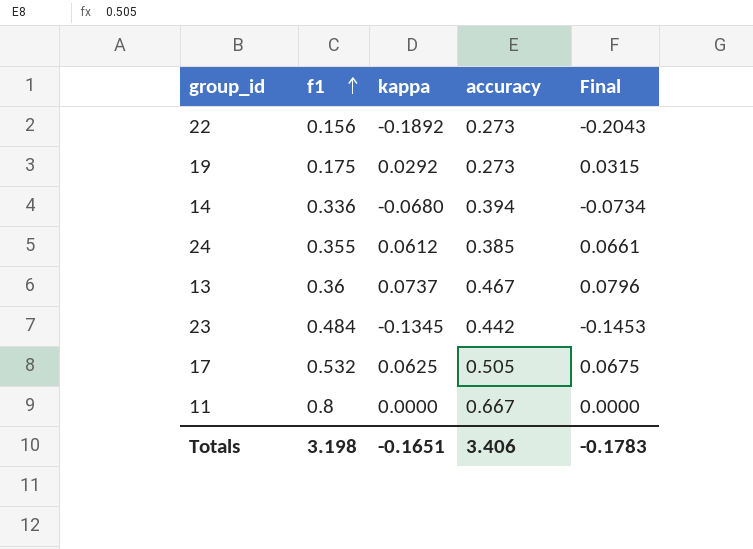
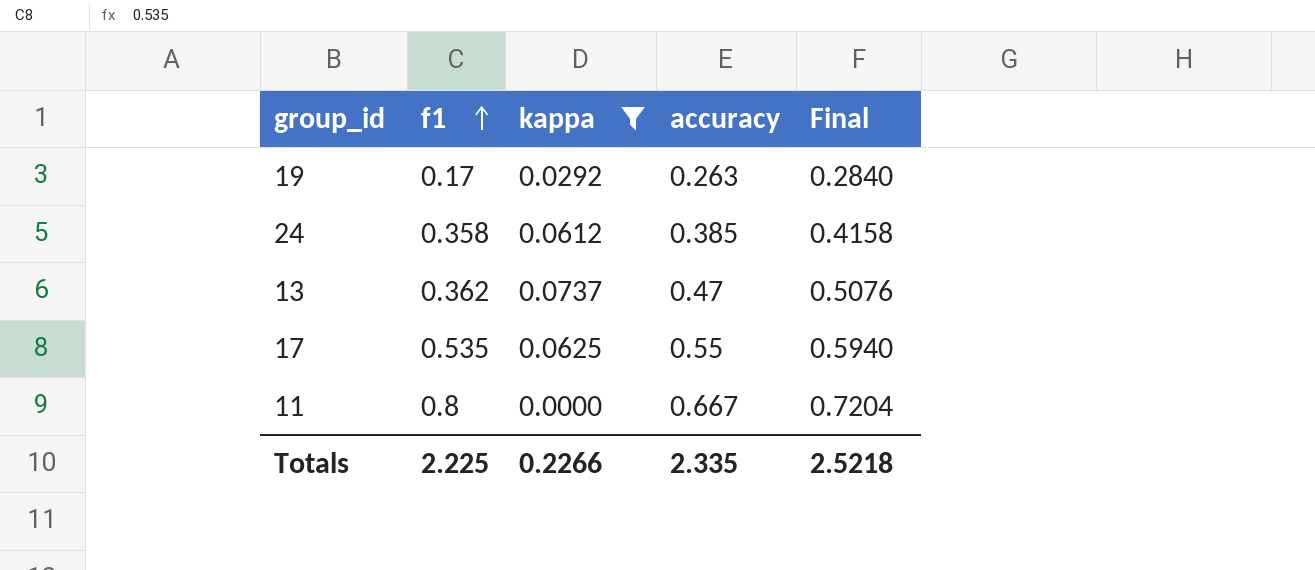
filter: none -> kappa >= 0.0000
column Final | formula: [kappa] * 1.08 -> [accuracy] * 1.08
19 | f1: 0.175 -> 0.17
19 | accuracy: 0.273 -> 0.263
24 | f1: 0.355 -> 0.358
13 | f1: 0.36 -> 0.362
13 | accuracy: 0.467 -> 0.47
17 | f1: 0.532 -> 0.535
17 | accuracy: 0.505 -> 0.55
Totals | f1: 3.198 -> 2.225
Totals | kappa: -0.1651 -> 0.2266
Totals | accuracy: 3.406 -> 2.335
Totals | Final: -0.1783 -> 2.5218

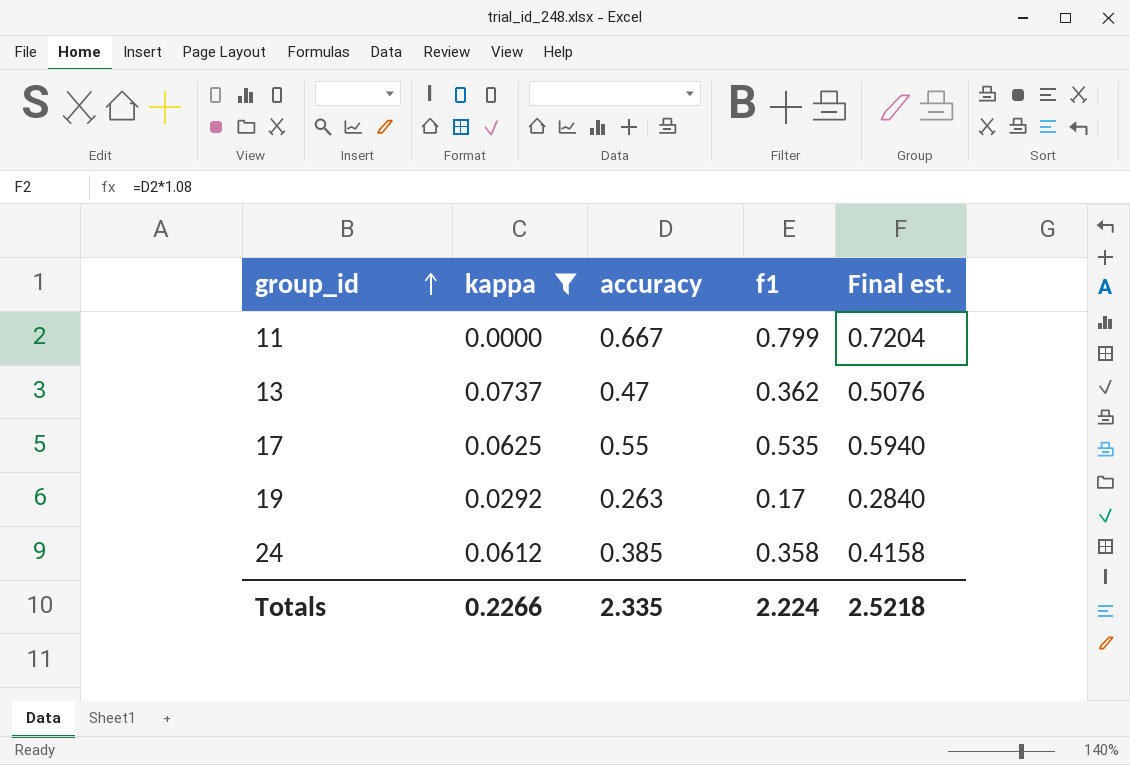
row order: f1 ascending -> group_id ascending
column f1 | position: 2 -> 4
column name: Final -> Final est.
11 | f1: 0.8 -> 0.799
Totals | f1: 2.225 -> 2.224

